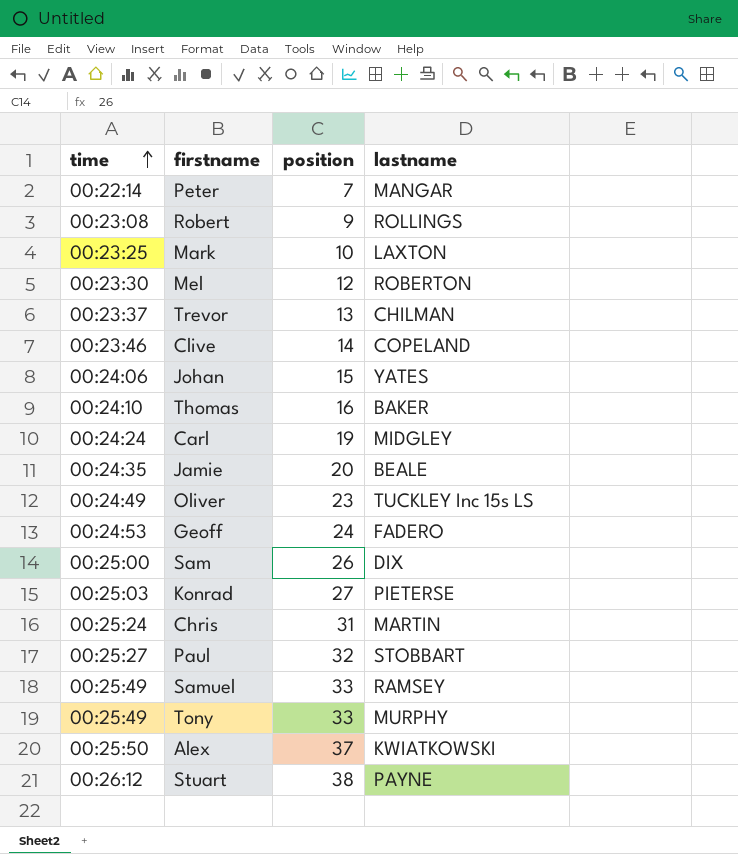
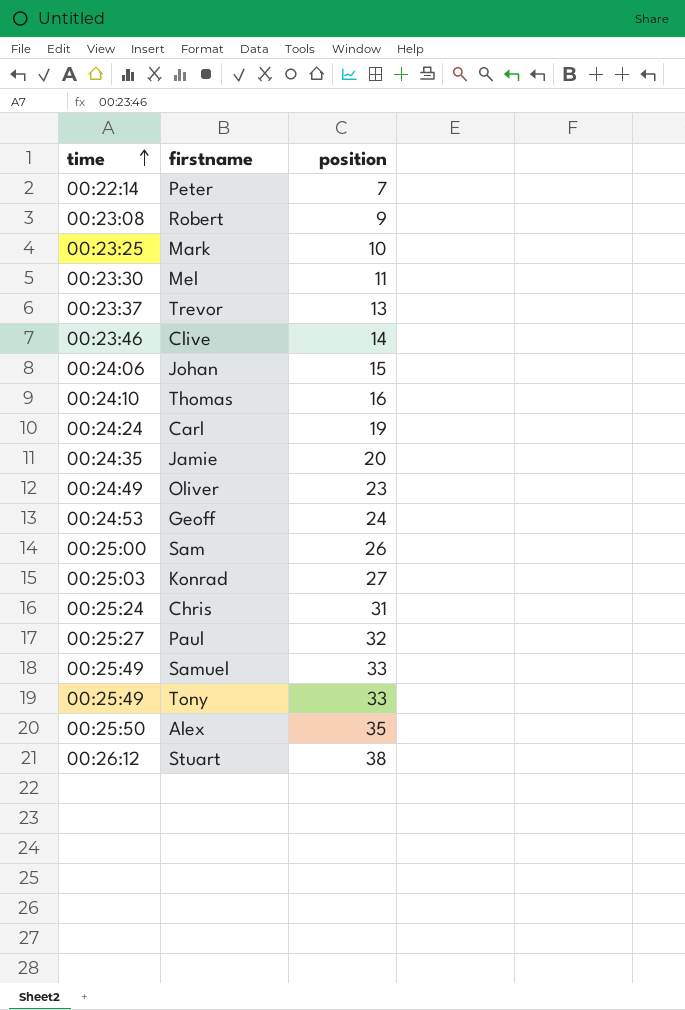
column lastname | position: 4 -> none
Mel | position: 12 -> 11
Alex | position: 37 -> 35

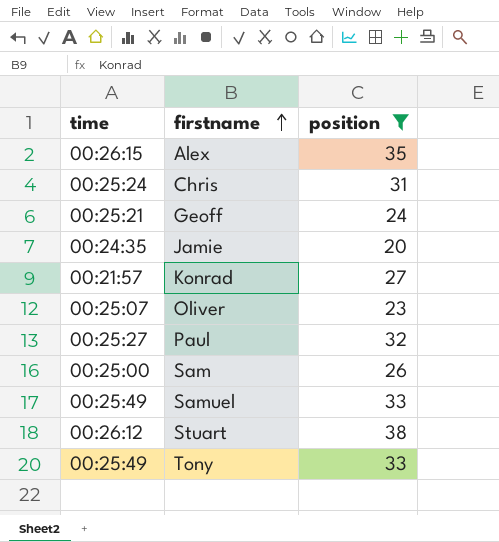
filter: none -> position >= 20
row order: time ascending -> firstname ascending
Alex | time: 00:25:50 -> 00:26:15
Geoff | time: 00:24:53 -> 00:25:21
Konrad | time: 00:25:03 -> 00:21:57
Oliver | time: 00:24:49 -> 00:25:07

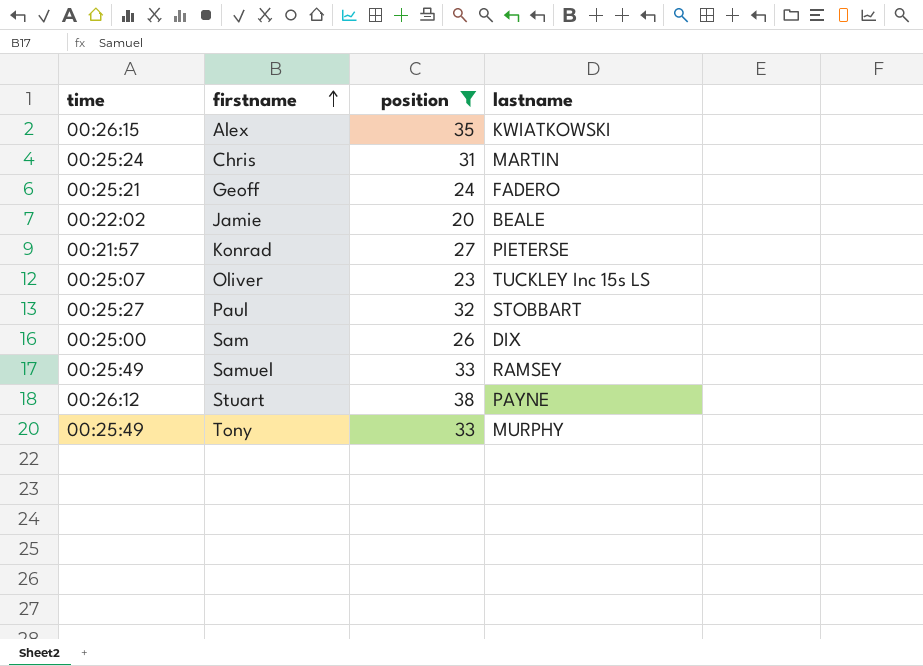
column lastname | position: none -> 4
Jamie | time: 00:24:35 -> 00:22:02

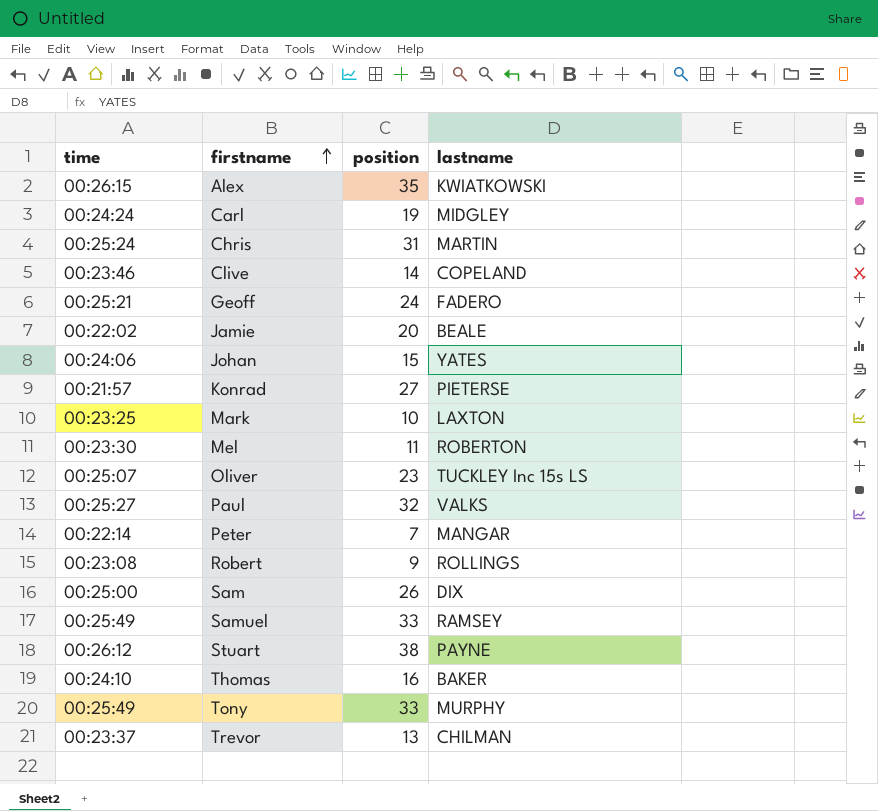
filter: position >= 20 -> none
Paul | lastname: STOBBART -> VALKS

